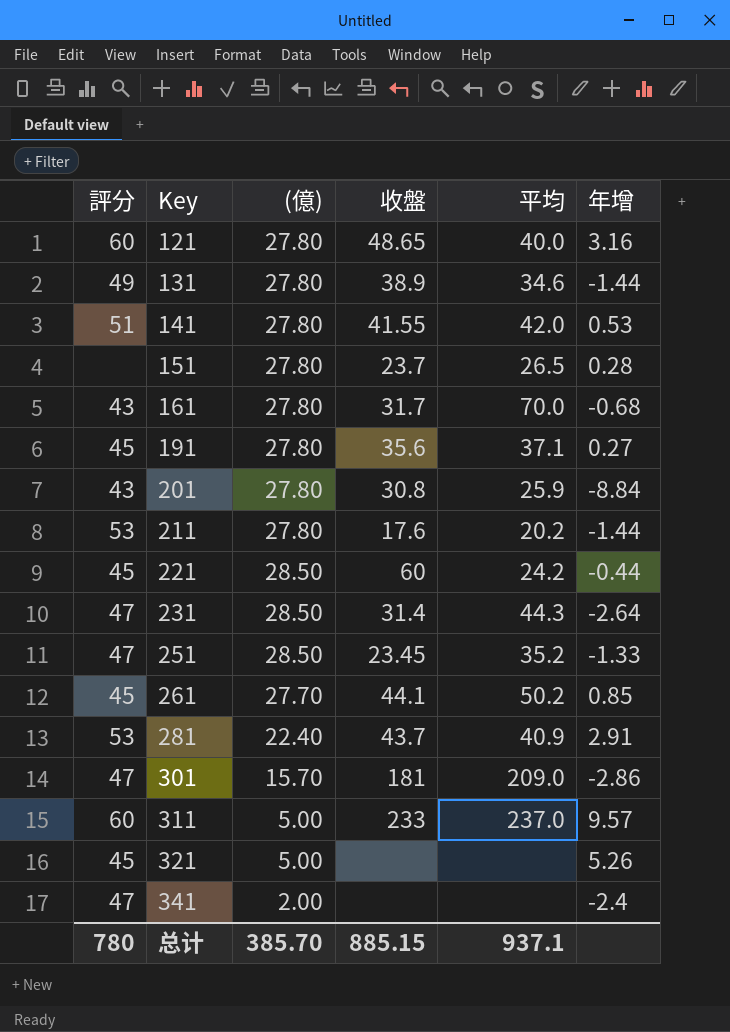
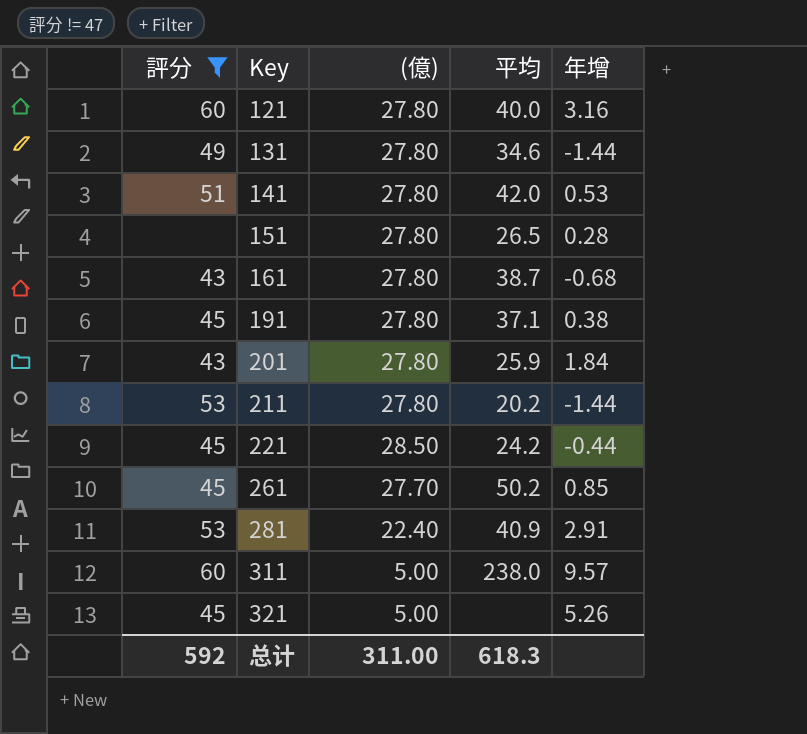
filter: none -> 評分 != 47
column 收盤 | position: 4 -> none
161 | 平均: 70.0 -> 38.7
191 | 年增: 0.27 -> 0.38
201 | 年增: -8.84 -> 1.84
311 | 平均: 237.0 -> 238.0
总计 | 評分: 780 -> 592
总计 | (億): 385.70 -> 311.00
总计 | 平均: 937.1 -> 618.3

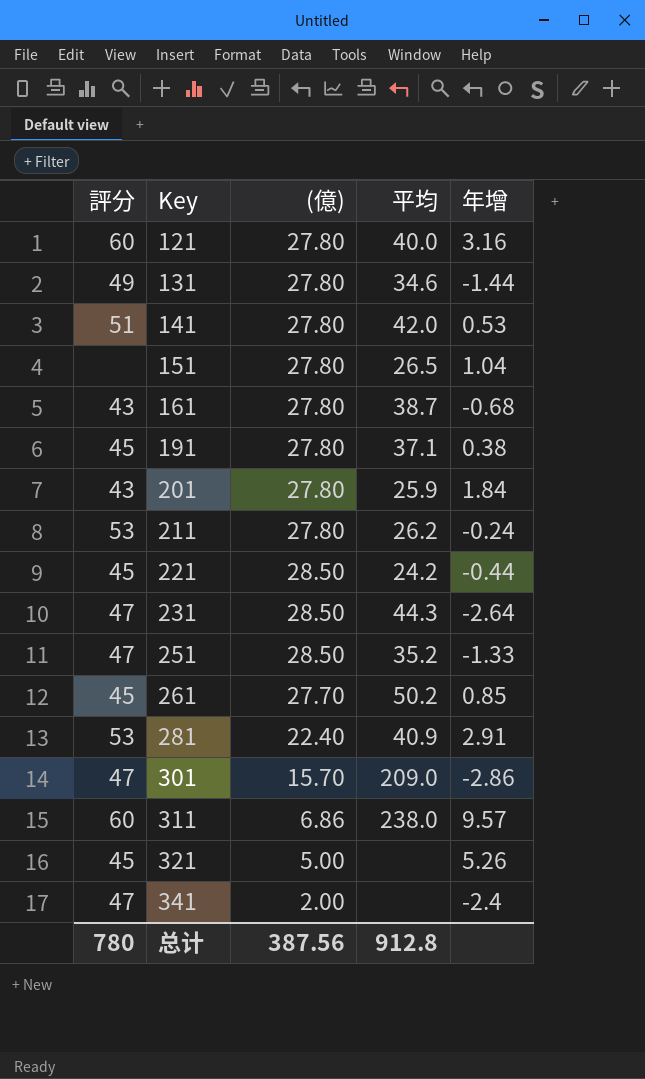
filter: 評分 != 47 -> none
151 | 年增: 0.28 -> 1.04
211 | 平均: 20.2 -> 26.2
211 | 年增: -1.44 -> -0.24
311 | (億): 5.00 -> 6.86
总计 | 評分: 592 -> 780
总计 | (億): 311.00 -> 387.56
总计 | 平均: 618.3 -> 912.8

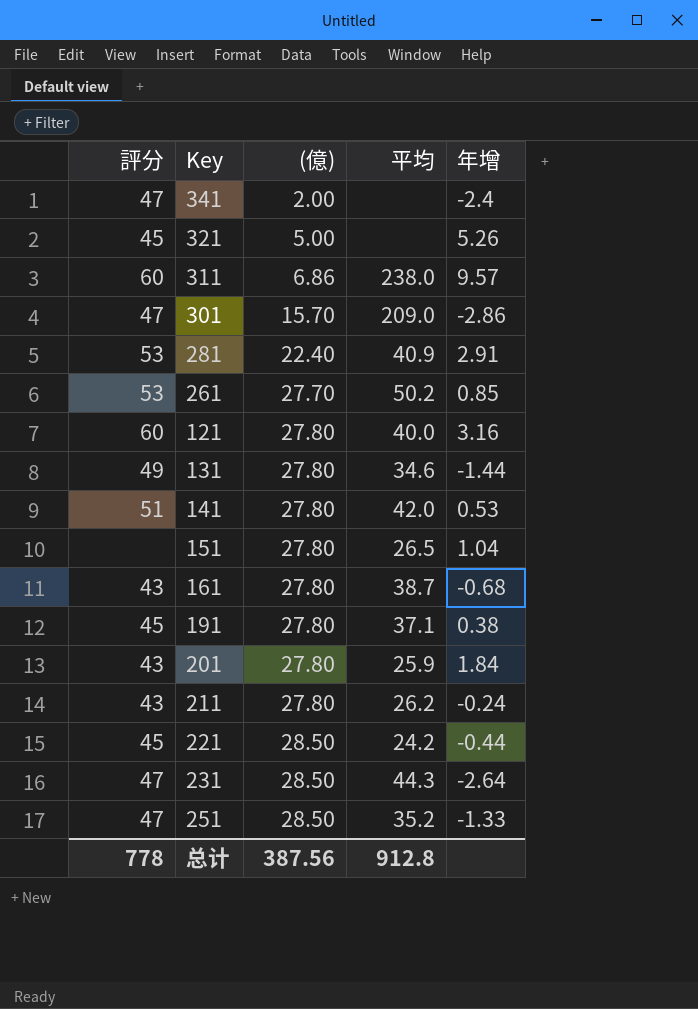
row order: Key ascending -> (億) ascending
261 | 評分: 45 -> 53
211 | 評分: 53 -> 43
总计 | 評分: 780 -> 778

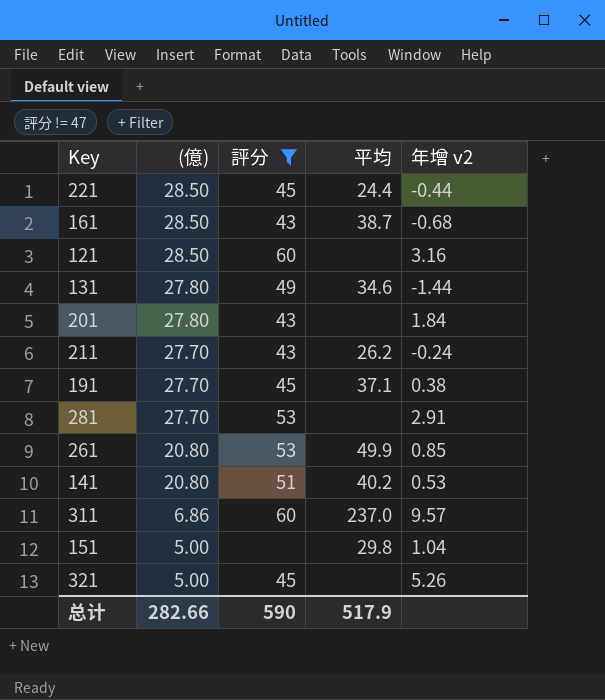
filter: none -> 評分 != 47
row order: (億) ascending -> (億) descending
column 評分 | position: 1 -> 3
column name: 年增 -> 年增 v2
221 | 平均: 24.2 -> 24.4
161 | (億): 27.80 -> 28.50
121 | (億): 27.80 -> 28.50
121 | 平均: 40.0 -> none
201 | 平均: 25.9 -> none
211 | (億): 27.80 -> 27.70
191 | (億): 27.80 -> 27.70
281 | (億): 22.40 -> 27.70
281 | 平均: 40.9 -> none
261 | (億): 27.70 -> 20.80
261 | 平均: 50.2 -> 49.9
141 | (億): 27.80 -> 20.80
141 | 平均: 42.0 -> 40.2
311 | 平均: 238.0 -> 237.0
151 | (億): 27.80 -> 5.00
151 | 平均: 26.5 -> 29.8
总计 | (億): 387.56 -> 282.66
总计 | 評分: 778 -> 590
总计 | 平均: 912.8 -> 517.9

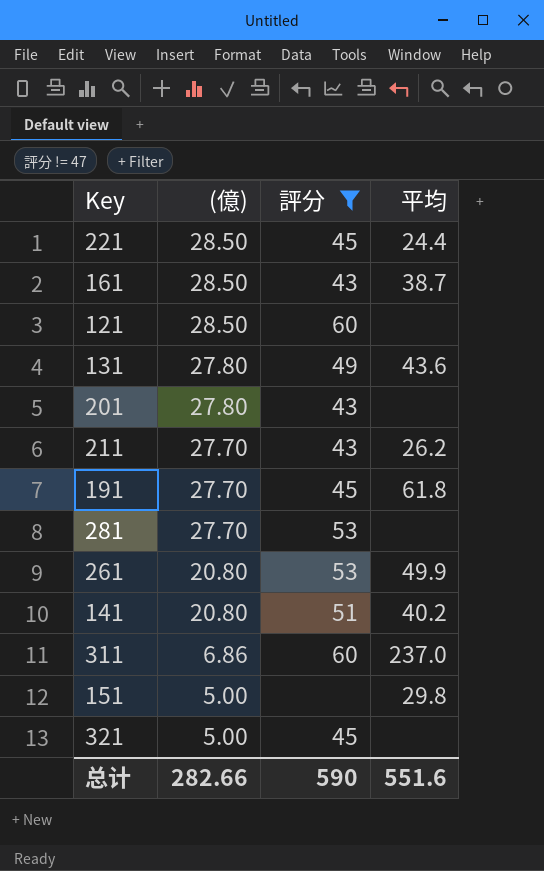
column 年增 v2 | position: 5 -> none
131 | 平均: 34.6 -> 43.6
191 | 平均: 37.1 -> 61.8
总计 | 平均: 517.9 -> 551.6

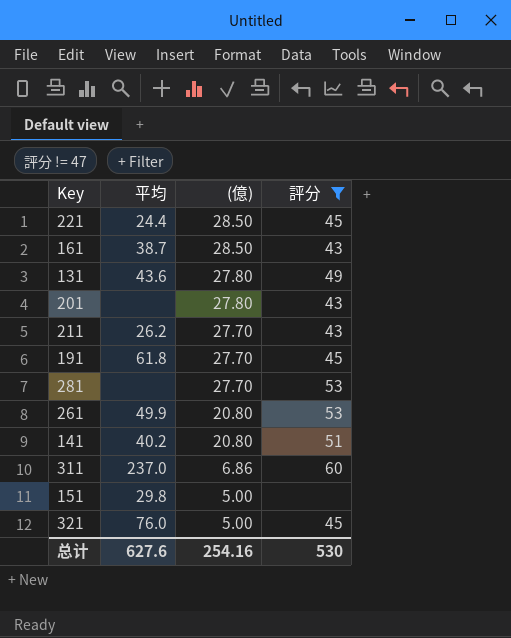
column 平均 | position: 4 -> 2
row 121: 28.50 | 60 | none -> none
321 | 平均: none -> 76.0
总计 | 平均: 551.6 -> 627.6
总计 | (億): 282.66 -> 254.16
总计 | 評分: 590 -> 530

